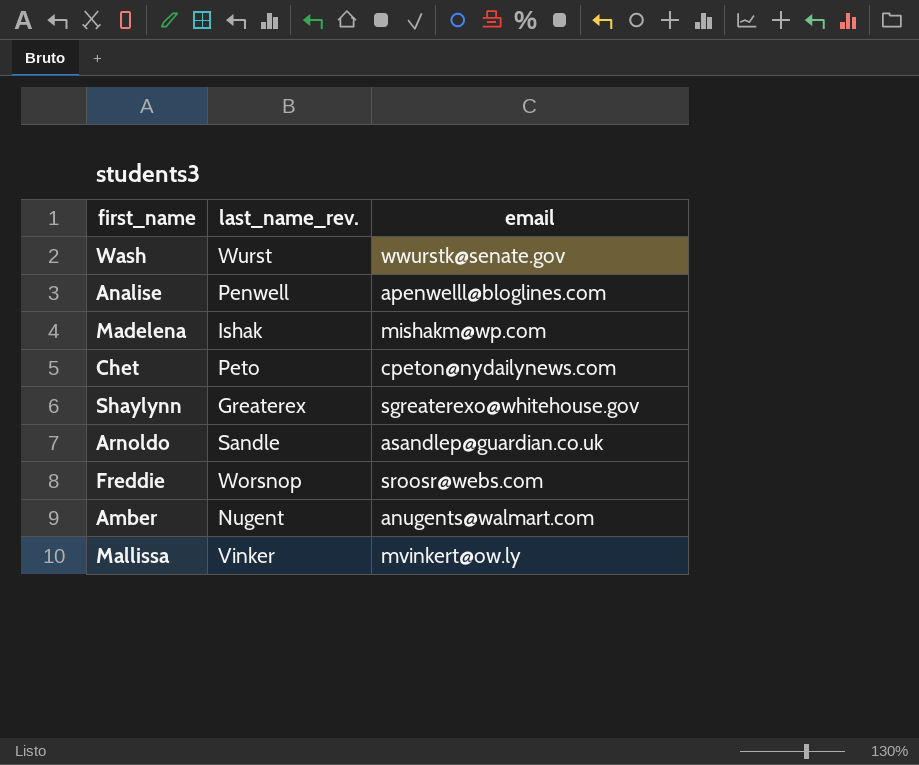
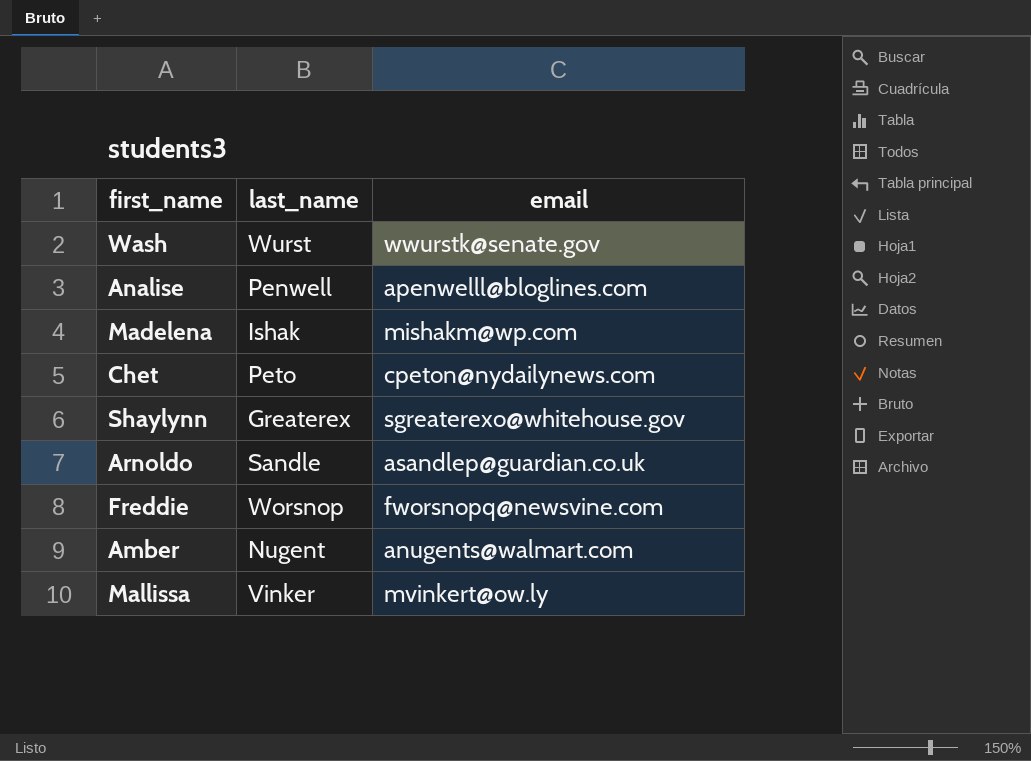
column name: last_name_rev. -> last_name
Freddie | email: sroosr@webs.com -> fworsnopq@newsvine.com

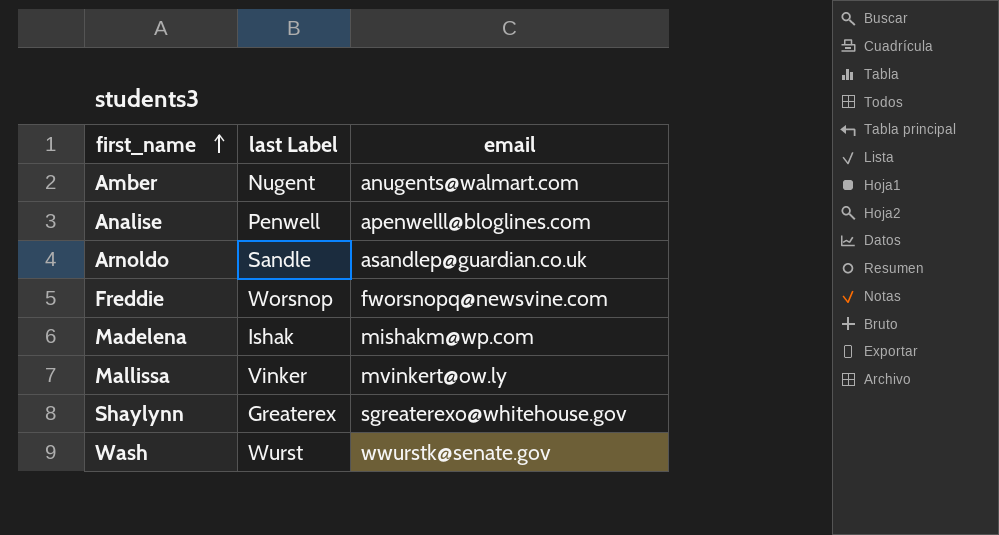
row order: none -> first_name ascending
column name: last_name -> last Label
row Chet: Peto | cpeton@nydailynews.com -> none

